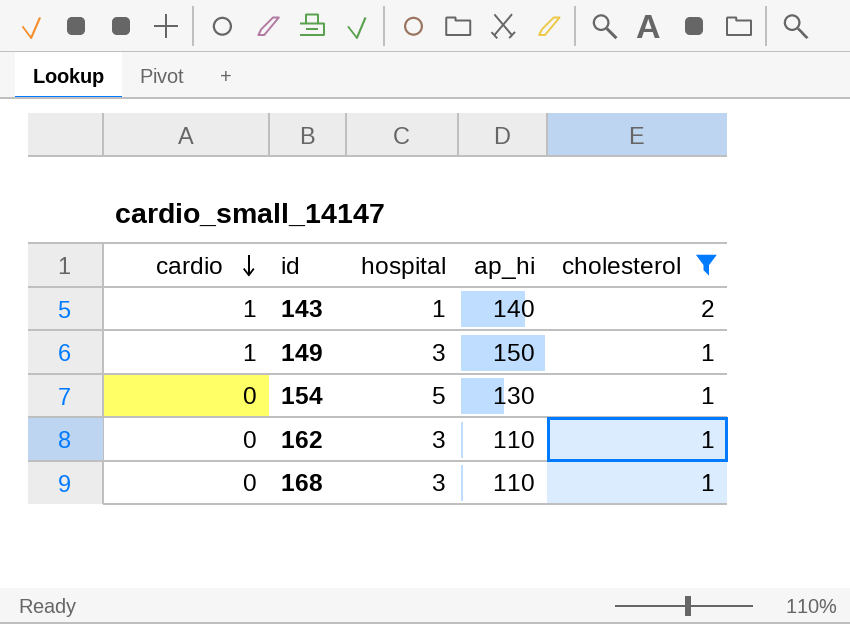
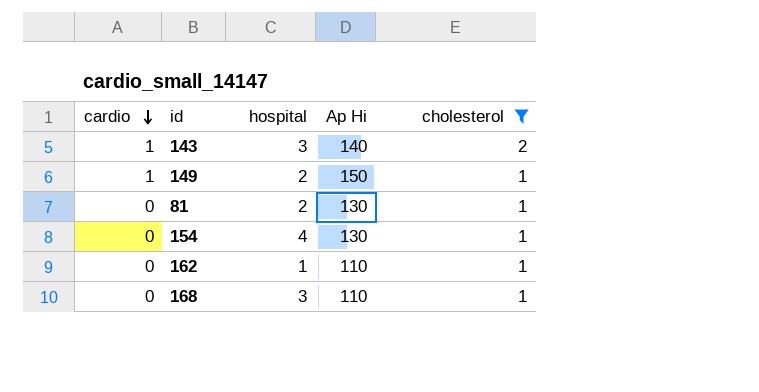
column name: ap_hi -> Ap Hi
143 | hospital: 1 -> 3
149 | hospital: 3 -> 2
row 81: none -> 0 | 2 | 130 | 1
154 | hospital: 5 -> 4
162 | hospital: 3 -> 1

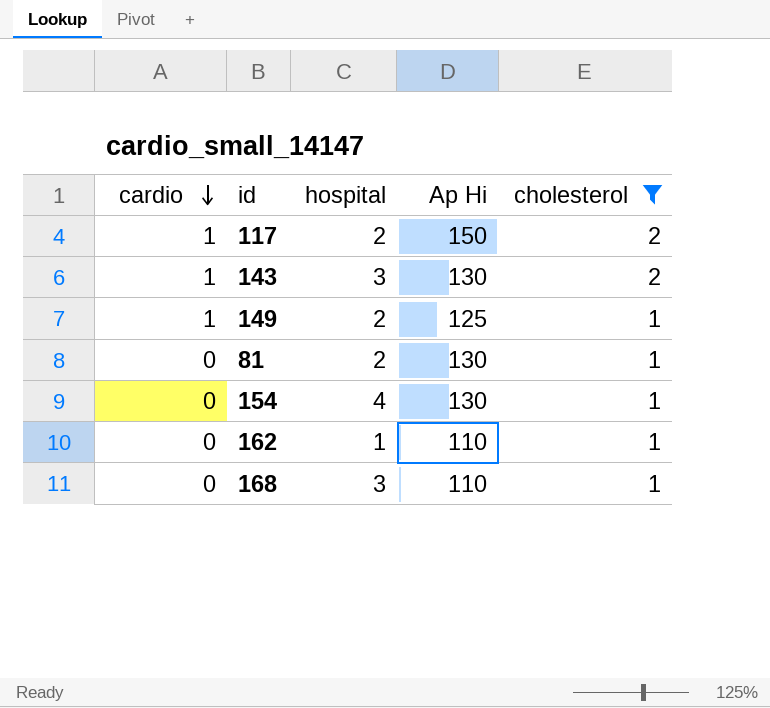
row 117: none -> 1 | 2 | 150 | 2
143 | Ap Hi: 140 -> 130
149 | Ap Hi: 150 -> 125

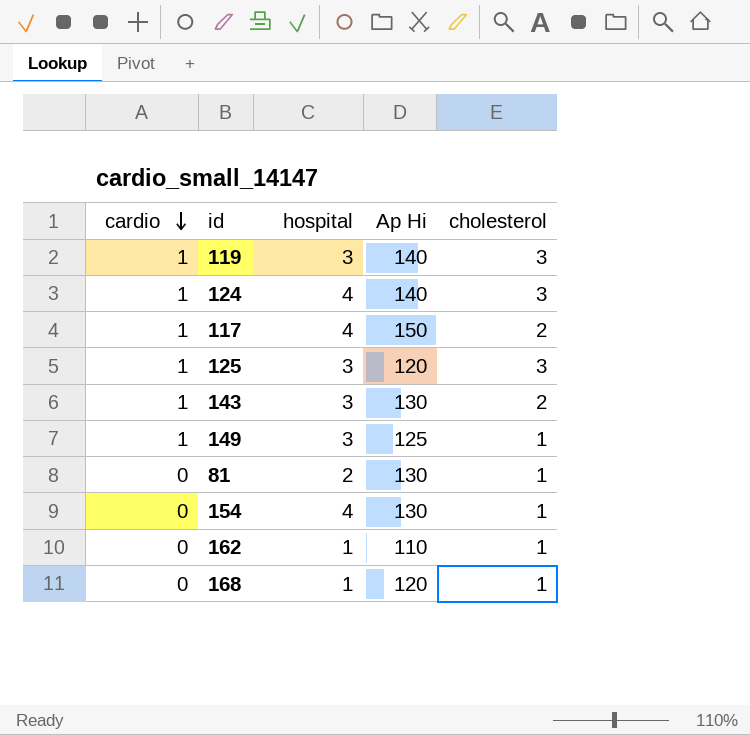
filter: cholesterol != 3 -> none
117 | hospital: 2 -> 4
149 | hospital: 2 -> 3
168 | hospital: 3 -> 1
168 | Ap Hi: 110 -> 120

